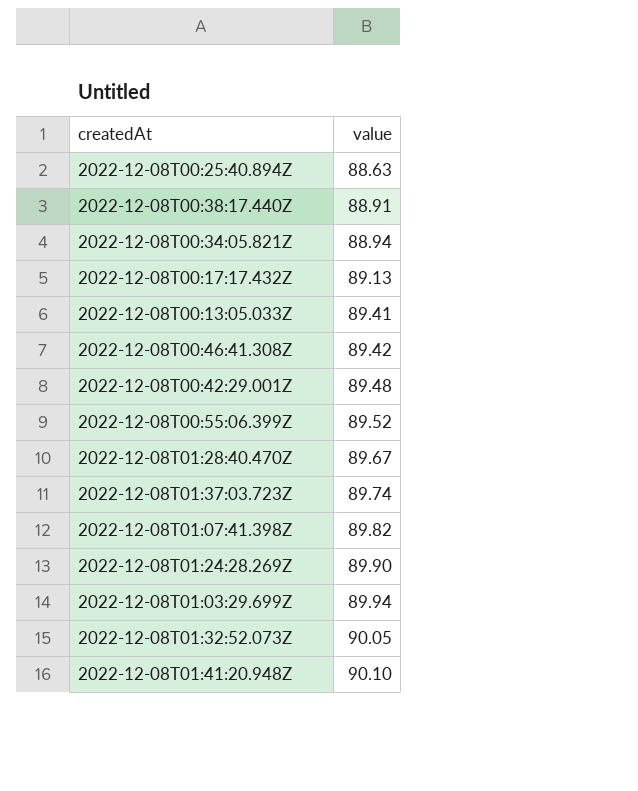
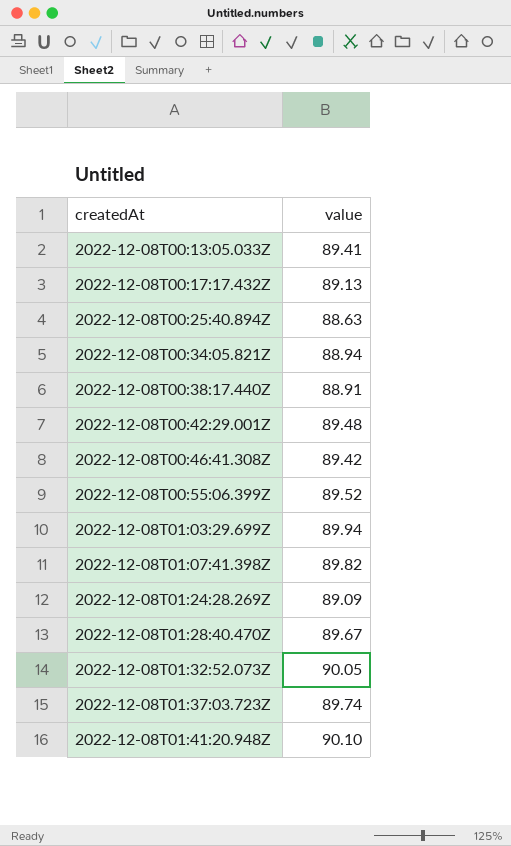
row order: value ascending -> createdAt ascending
2022-12-08T01:24:28.269Z | value: 89.90 -> 89.09

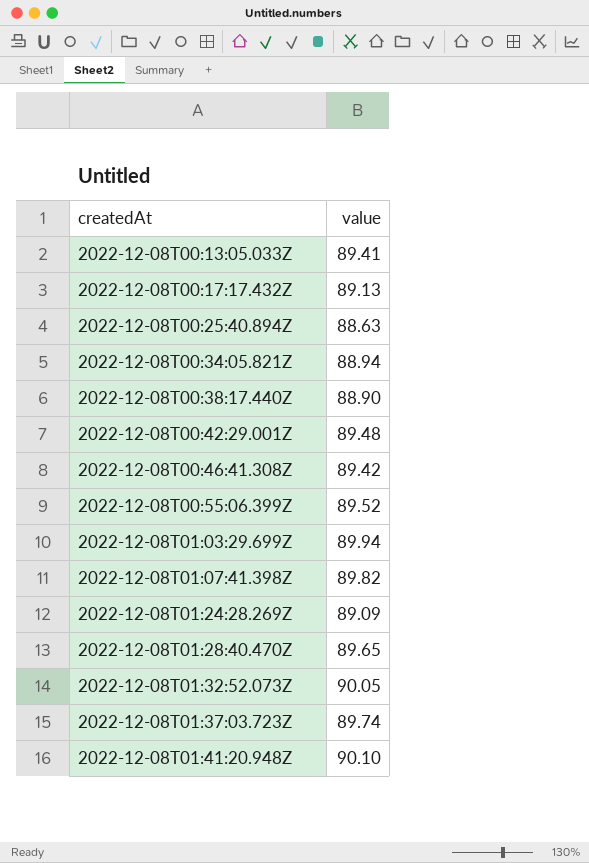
2022-12-08T00:38:17.440Z | value: 88.91 -> 88.90
2022-12-08T01:28:40.470Z | value: 89.67 -> 89.65

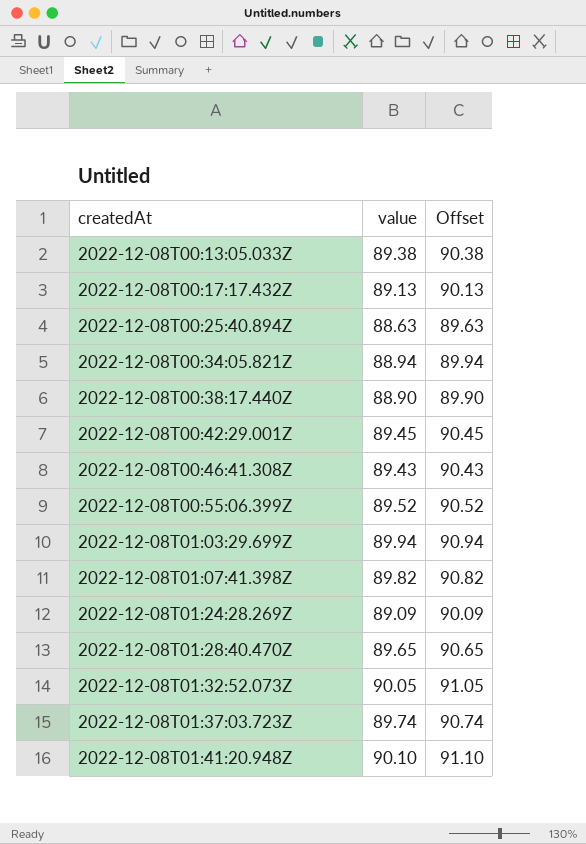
column Offset | formula: none -> [value] + 1
2022-12-08T00:13:05.033Z | value: 89.41 -> 89.38
2022-12-08T00:42:29.001Z | value: 89.48 -> 89.45
2022-12-08T00:46:41.308Z | value: 89.42 -> 89.43

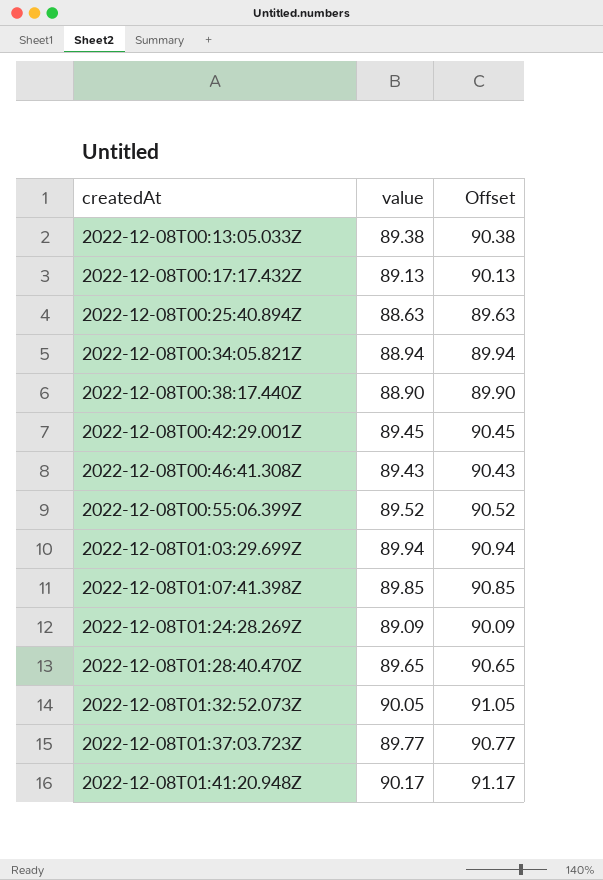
2022-12-08T01:07:41.398Z | value: 89.82 -> 89.85
2022-12-08T01:07:41.398Z | Offset: 90.82 -> 90.85
2022-12-08T01:37:03.723Z | value: 89.74 -> 89.77
2022-12-08T01:37:03.723Z | Offset: 90.74 -> 90.77
2022-12-08T01:41:20.948Z | value: 90.10 -> 90.17
2022-12-08T01:41:20.948Z | Offset: 91.10 -> 91.17

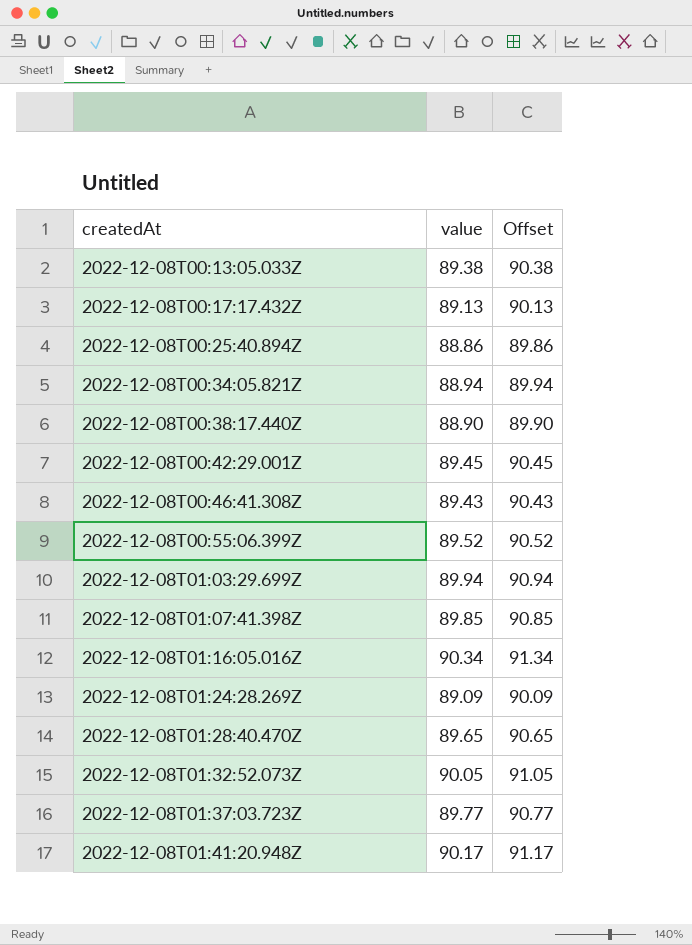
2022-12-08T00:25:40.894Z | value: 88.63 -> 88.86
2022-12-08T00:25:40.894Z | Offset: 89.63 -> 89.86
row 2022-12-08T01:16:05.016Z: none -> 90.34 | 91.34

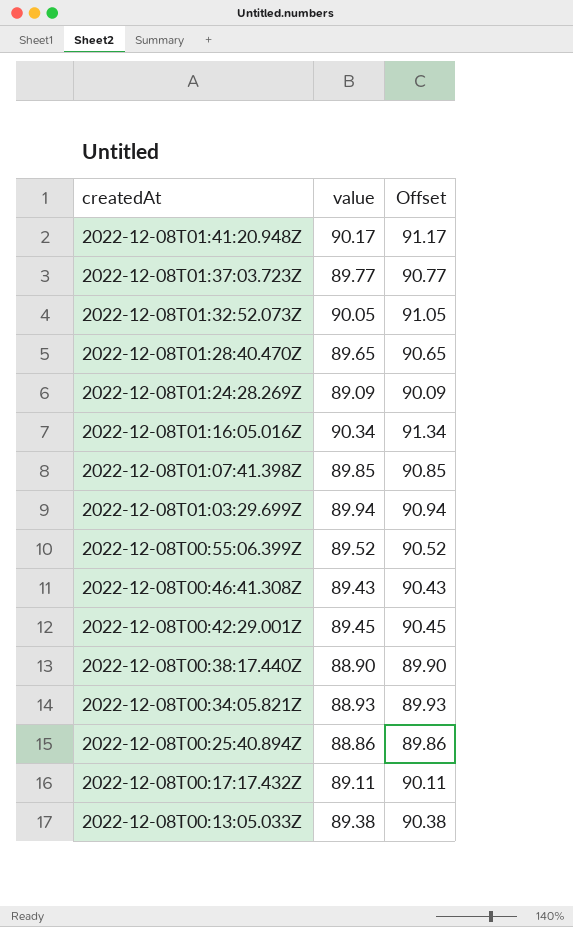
row order: createdAt ascending -> createdAt descending
2022-12-08T00:34:05.821Z | value: 88.94 -> 88.93
2022-12-08T00:34:05.821Z | Offset: 89.94 -> 89.93
2022-12-08T00:17:17.432Z | value: 89.13 -> 89.11
2022-12-08T00:17:17.432Z | Offset: 90.13 -> 90.11

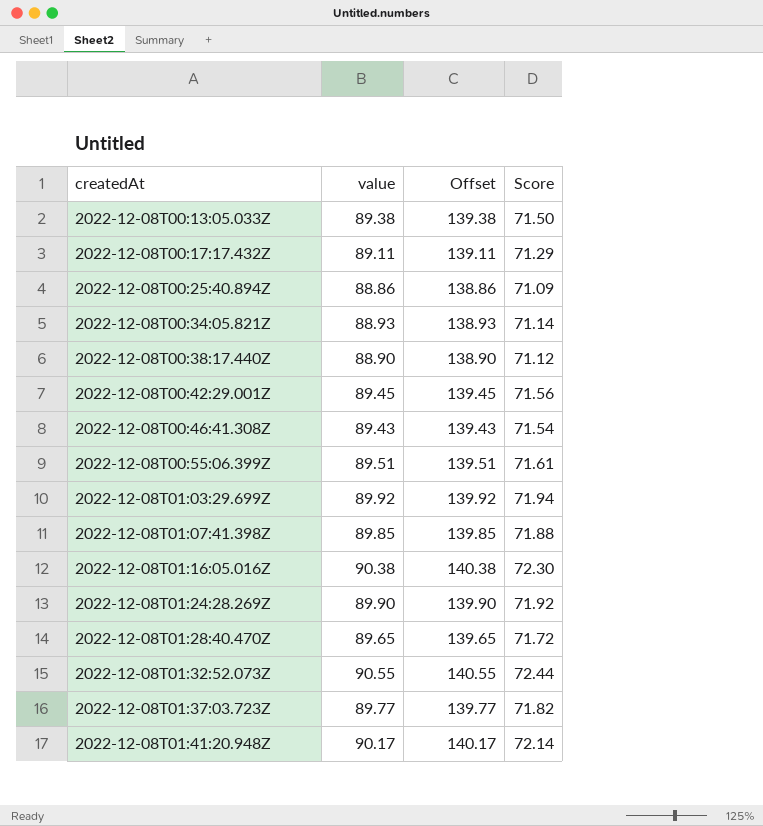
row order: createdAt descending -> createdAt ascending
column Offset | formula: [value] + 1 -> [value] + 50
column Score | formula: none -> [value] * 0.8
2022-12-08T00:55:06.399Z | value: 89.52 -> 89.51
2022-12-08T01:03:29.699Z | value: 89.94 -> 89.92
2022-12-08T01:16:05.016Z | value: 90.34 -> 90.38
2022-12-08T01:24:28.269Z | value: 89.09 -> 89.90
2022-12-08T01:32:52.073Z | value: 90.05 -> 90.55

